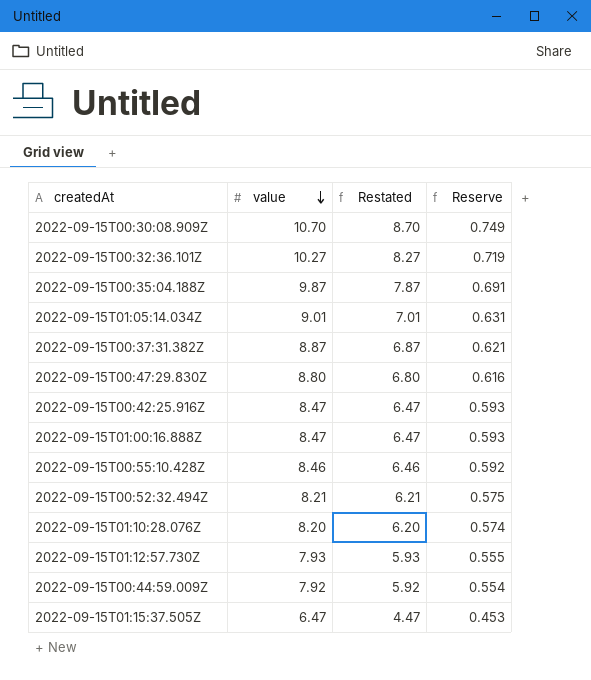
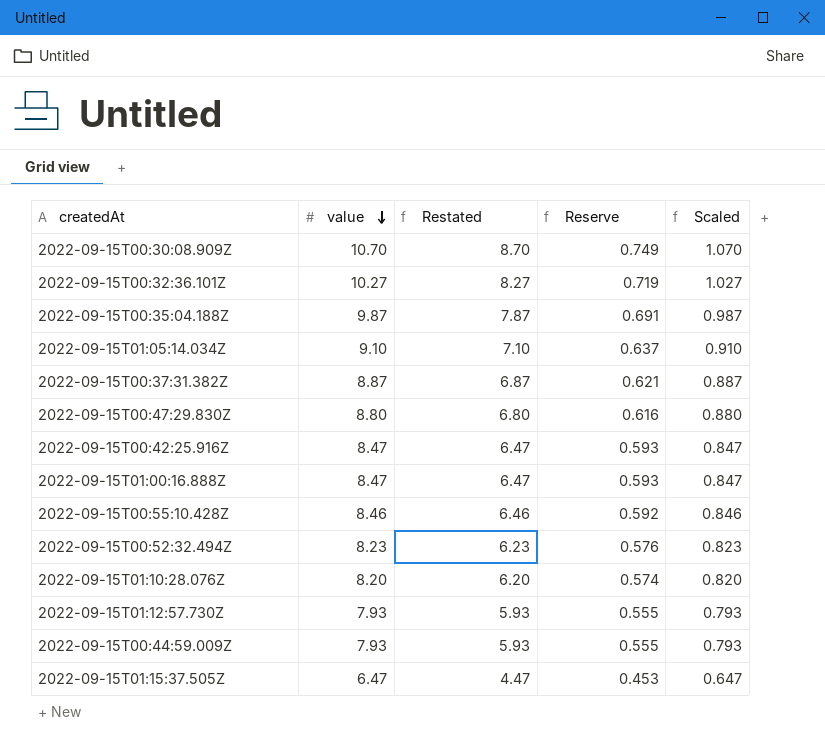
column Scaled | formula: none -> [value] * 0.1
2022-09-15T01:05:14.034Z | value: 9.01 -> 9.10
2022-09-15T01:05:14.034Z | Restated: 7.01 -> 7.10
2022-09-15T01:05:14.034Z | Reserve: 0.631 -> 0.637
2022-09-15T00:52:32.494Z | value: 8.21 -> 8.23
2022-09-15T00:52:32.494Z | Restated: 6.21 -> 6.23
2022-09-15T00:52:32.494Z | Reserve: 0.575 -> 0.576
2022-09-15T00:44:59.009Z | value: 7.92 -> 7.93
2022-09-15T00:44:59.009Z | Restated: 5.92 -> 5.93
2022-09-15T00:44:59.009Z | Reserve: 0.554 -> 0.555

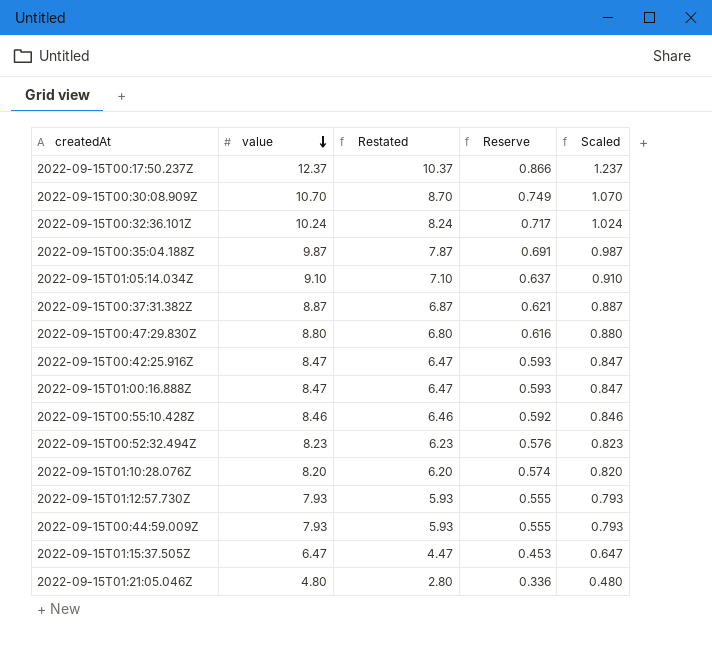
row 2022-09-15T00:17:50.237Z: none -> 12.37 | 10.37 | 0.866 | 1.237
2022-09-15T00:32:36.101Z | value: 10.27 -> 10.24
2022-09-15T00:32:36.101Z | Restated: 8.27 -> 8.24
2022-09-15T00:32:36.101Z | Reserve: 0.719 -> 0.717
2022-09-15T00:32:36.101Z | Scaled: 1.027 -> 1.024
row 2022-09-15T01:21:05.046Z: none -> 4.80 | 2.80 | 0.336 | 0.480

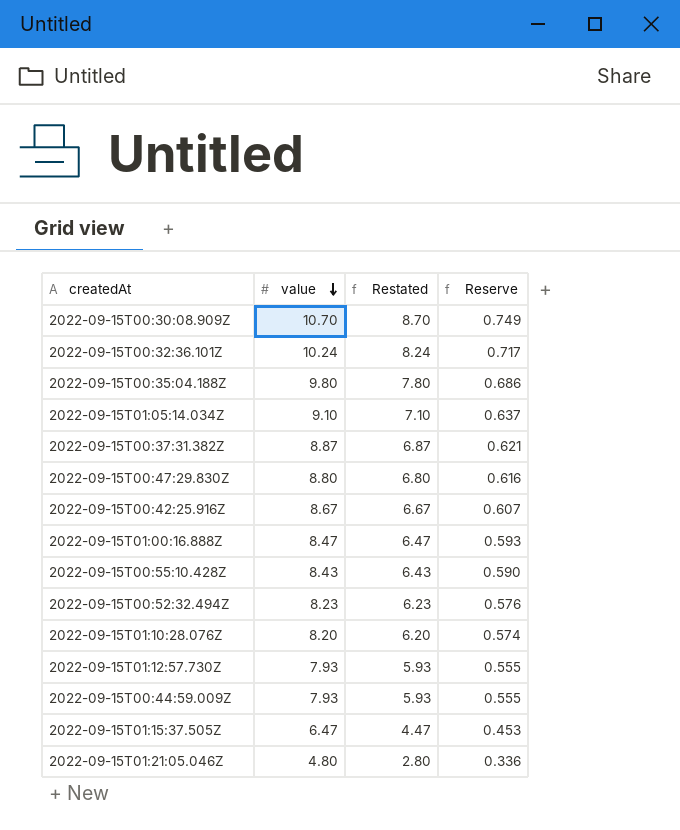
column Scaled | formula: [value] * 0.1 -> none
row 2022-09-15T00:17:50.237Z: 12.37 | 10.37 | 0.866 | 1.237 -> none
2022-09-15T00:35:04.188Z | value: 9.87 -> 9.80
2022-09-15T00:35:04.188Z | Restated: 7.87 -> 7.80
2022-09-15T00:35:04.188Z | Reserve: 0.691 -> 0.686
2022-09-15T00:42:25.916Z | value: 8.47 -> 8.67
2022-09-15T00:42:25.916Z | Restated: 6.47 -> 6.67
2022-09-15T00:42:25.916Z | Reserve: 0.593 -> 0.607
2022-09-15T00:55:10.428Z | value: 8.46 -> 8.43
2022-09-15T00:55:10.428Z | Restated: 6.46 -> 6.43
2022-09-15T00:55:10.428Z | Reserve: 0.592 -> 0.590

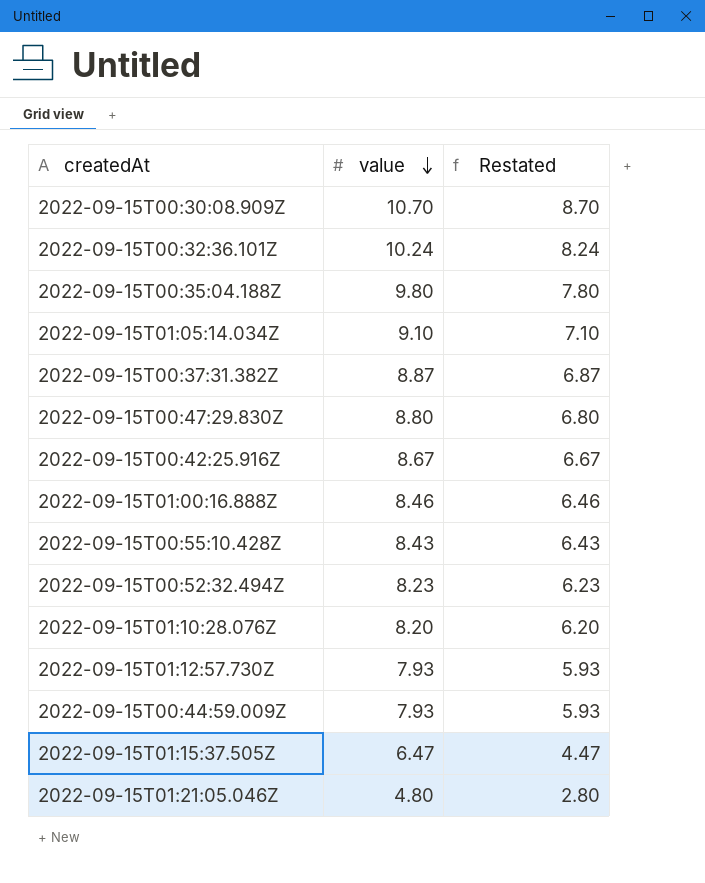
column Reserve | formula: [value] * 0.07 -> none
2022-09-15T01:00:16.888Z | value: 8.47 -> 8.46
2022-09-15T01:00:16.888Z | Restated: 6.47 -> 6.46

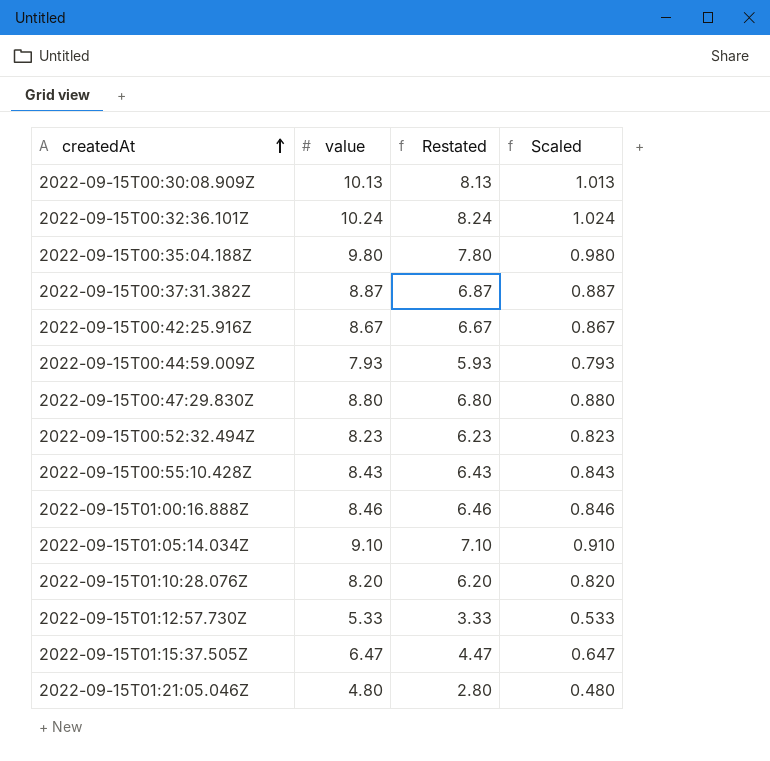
row order: value descending -> createdAt ascending
column Scaled | formula: none -> [value] * 0.1
2022-09-15T00:30:08.909Z | value: 10.70 -> 10.13
2022-09-15T00:30:08.909Z | Restated: 8.70 -> 8.13
2022-09-15T01:12:57.730Z | value: 7.93 -> 5.33
2022-09-15T01:12:57.730Z | Restated: 5.93 -> 3.33

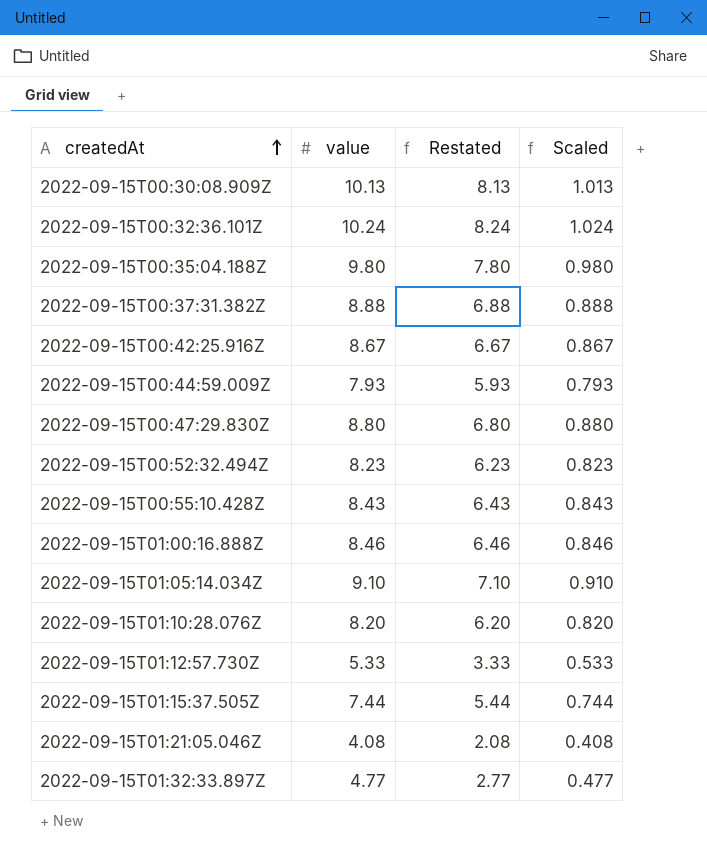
2022-09-15T00:37:31.382Z | value: 8.87 -> 8.88
2022-09-15T00:37:31.382Z | Restated: 6.87 -> 6.88
2022-09-15T00:37:31.382Z | Scaled: 0.887 -> 0.888
2022-09-15T01:15:37.505Z | value: 6.47 -> 7.44
2022-09-15T01:15:37.505Z | Restated: 4.47 -> 5.44
2022-09-15T01:15:37.505Z | Scaled: 0.647 -> 0.744
2022-09-15T01:21:05.046Z | value: 4.80 -> 4.08
2022-09-15T01:21:05.046Z | Restated: 2.80 -> 2.08
2022-09-15T01:21:05.046Z | Scaled: 0.480 -> 0.408
row 2022-09-15T01:32:33.897Z: none -> 4.77 | 2.77 | 0.477

